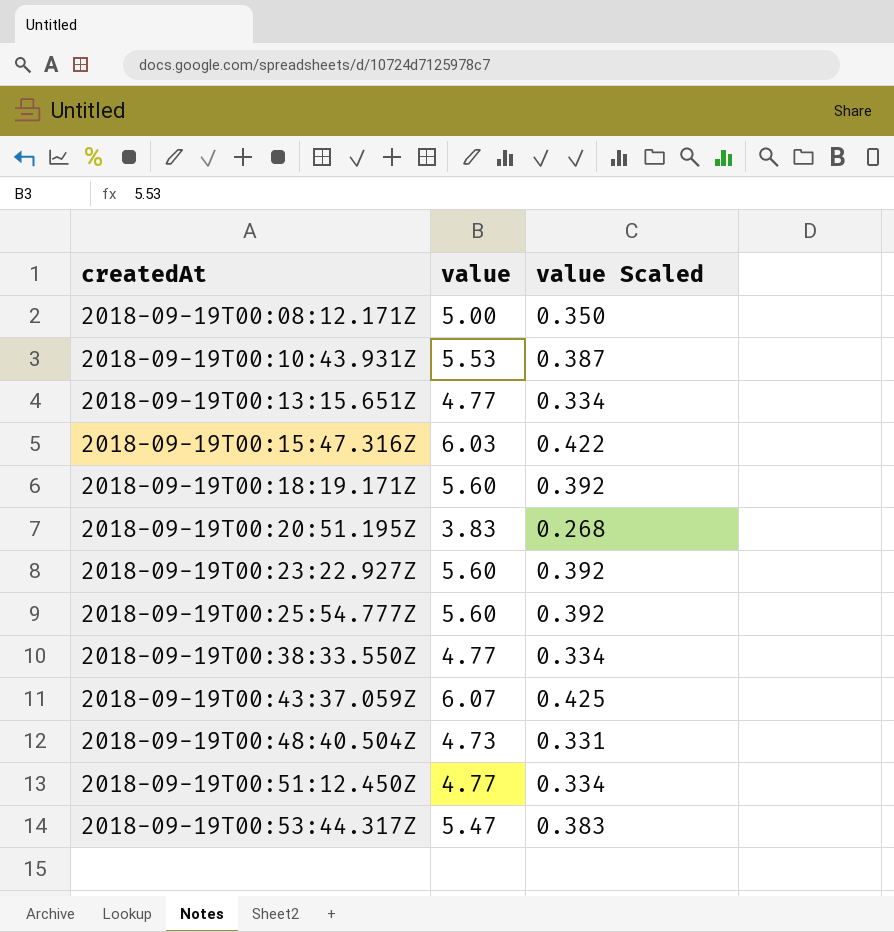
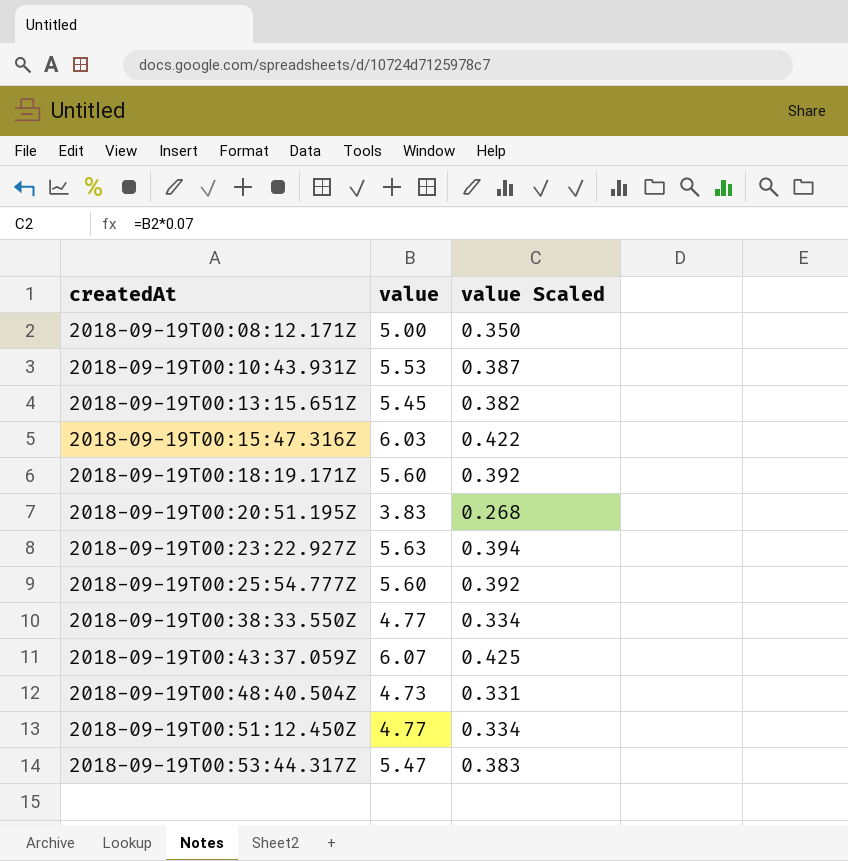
2018-09-19T00:13:15.651Z | value: 4.77 -> 5.45
2018-09-19T00:13:15.651Z | value Scaled: 0.334 -> 0.382
2018-09-19T00:23:22.927Z | value: 5.60 -> 5.63
2018-09-19T00:23:22.927Z | value Scaled: 0.392 -> 0.394

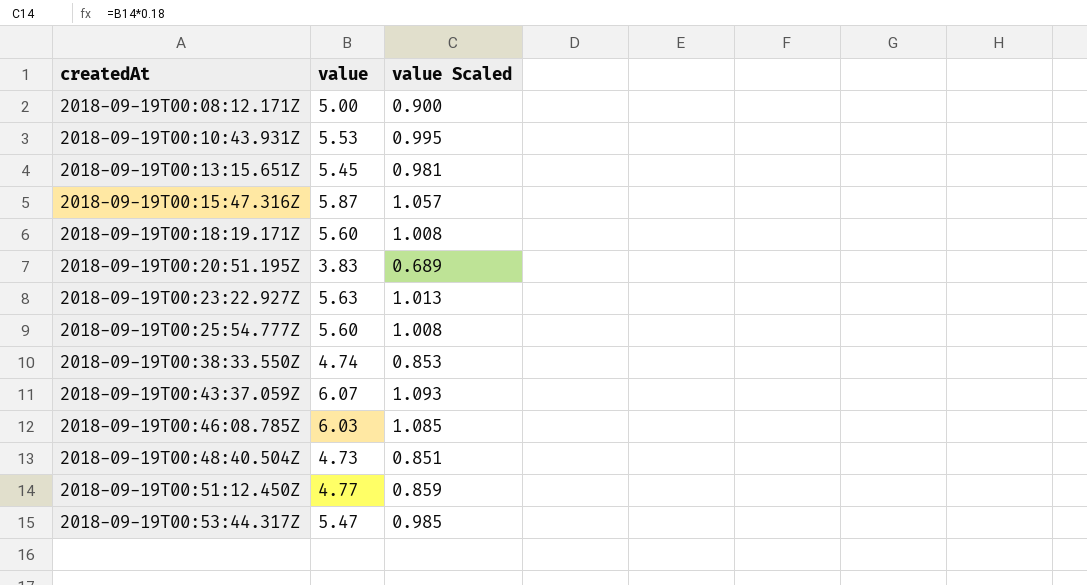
column value Scaled | formula: [value] * 0.07 -> [value] * 0.18
2018-09-19T00:15:47.316Z | value: 6.03 -> 5.87
2018-09-19T00:38:33.550Z | value: 4.77 -> 4.74
row 2018-09-19T00:46:08.785Z: none -> 6.03 | 1.085

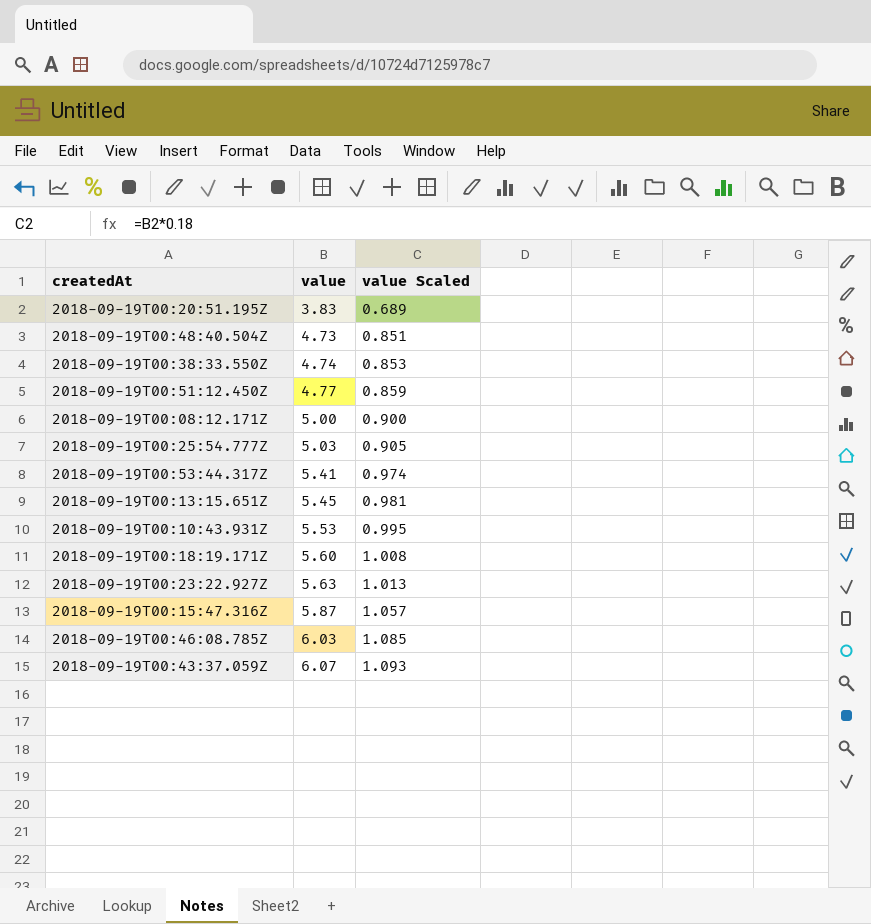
row order: createdAt ascending -> value ascending
2018-09-19T00:25:54.777Z | value: 5.60 -> 5.03
2018-09-19T00:25:54.777Z | value Scaled: 1.008 -> 0.905
2018-09-19T00:53:44.317Z | value: 5.47 -> 5.41
2018-09-19T00:53:44.317Z | value Scaled: 0.985 -> 0.974

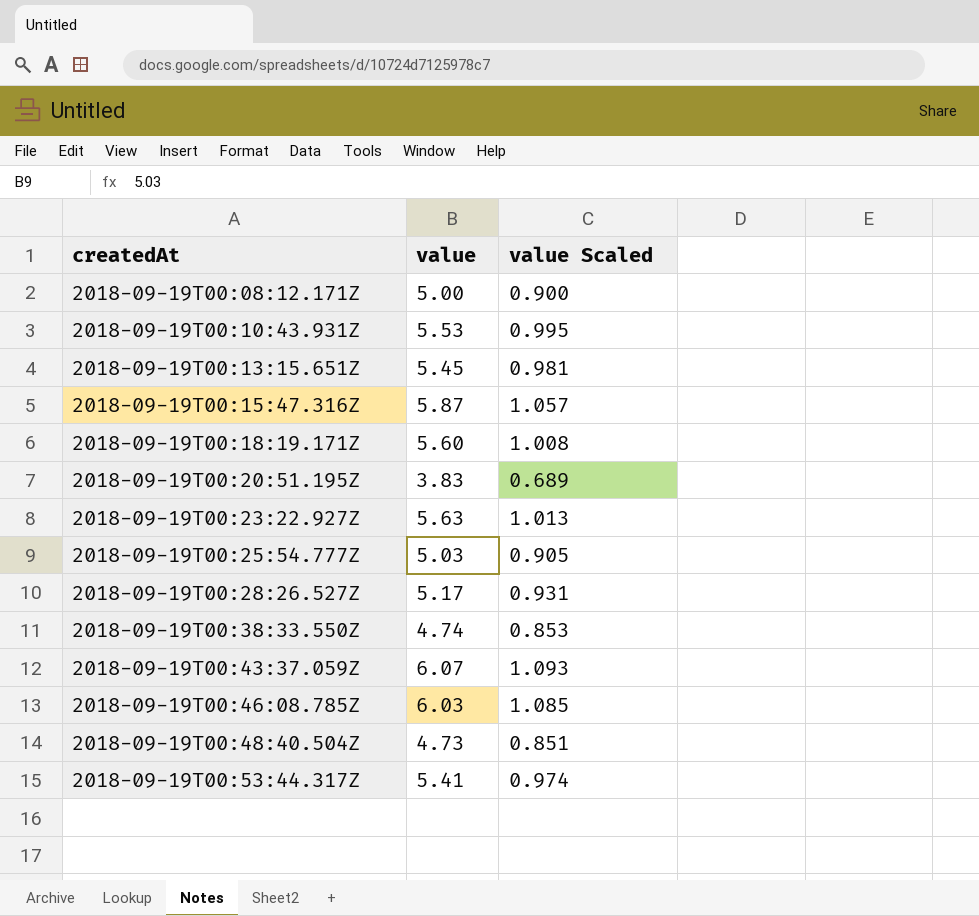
row order: value ascending -> createdAt ascending
row 2018-09-19T00:51:12.450Z: 4.77 | 0.859 -> none
row 2018-09-19T00:28:26.527Z: none -> 5.17 | 0.931

